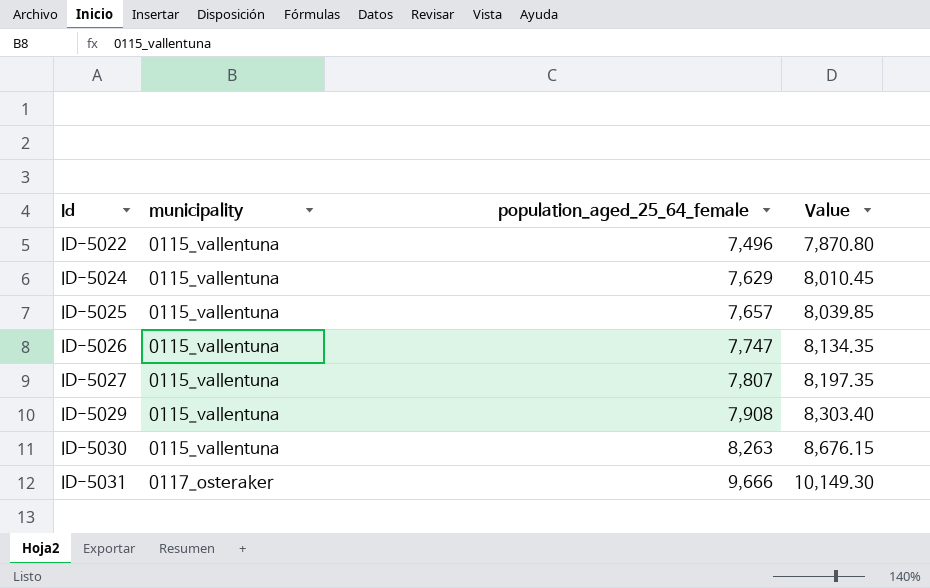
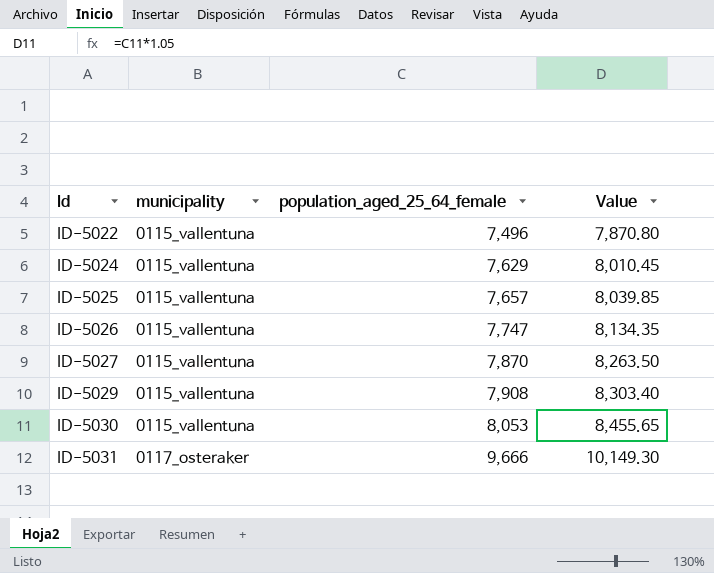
ID-5027 | population_aged_25_64_female: 7,807 -> 7,870
ID-5027 | Value: 8,197.35 -> 8,263.50
ID-5030 | population_aged_25_64_female: 8,263 -> 8,053
ID-5030 | Value: 8,676.15 -> 8,455.65

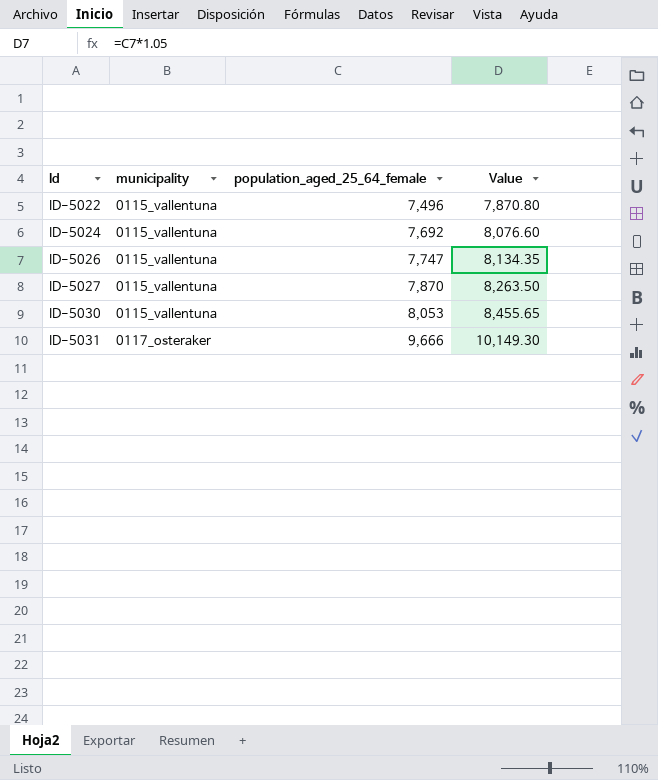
row ID-5025: 0115_vallentuna | 7,657 | 8,039.85 -> none
row ID-5029: 0115_vallentuna | 7,908 | 8,303.40 -> none
ID-5024 | population_aged_25_64_female: 7,629 -> 7,692
ID-5024 | Value: 8,010.45 -> 8,076.60

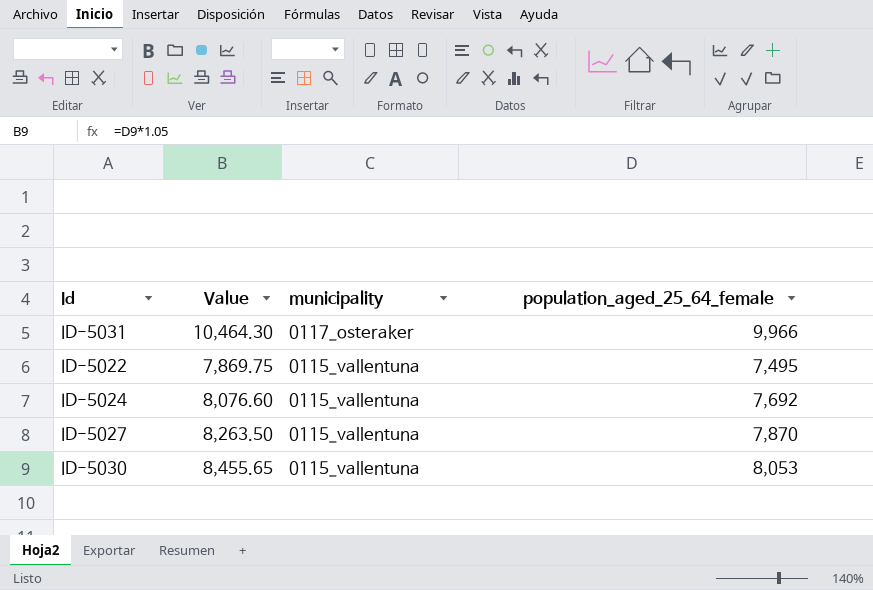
row order: Id ascending -> municipality descending
column Value | position: 4 -> 2
row ID-5026: 0115_vallentuna | 7,747 | 8,134.35 -> none
ID-5031 | Value: 10,149.30 -> 10,464.30
ID-5031 | population_aged_25_64_female: 9,666 -> 9,966
ID-5022 | Value: 7,870.80 -> 7,869.75
ID-5022 | population_aged_25_64_female: 7,496 -> 7,495

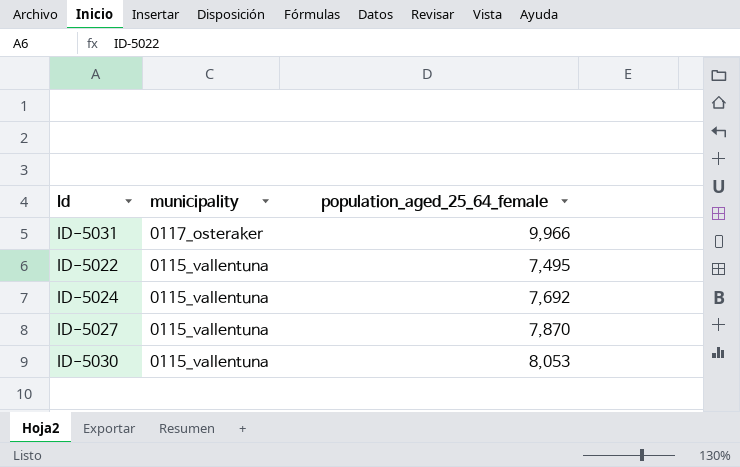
column Value | formula: [population_aged_25_64_female] * 1.05 -> none

